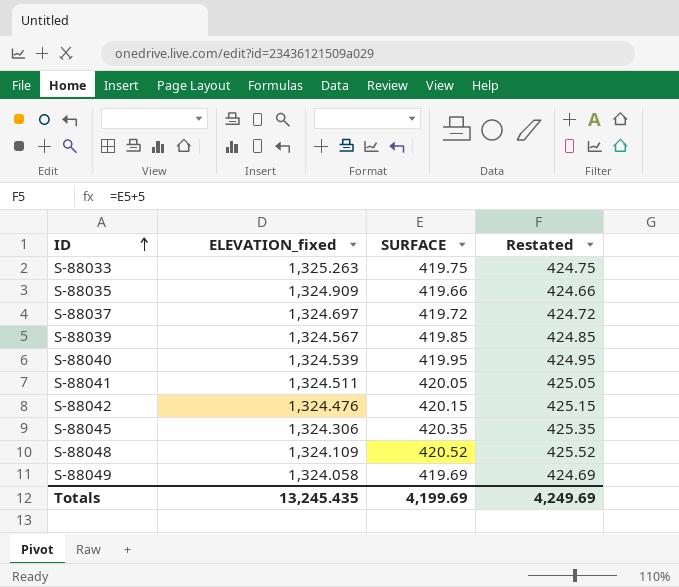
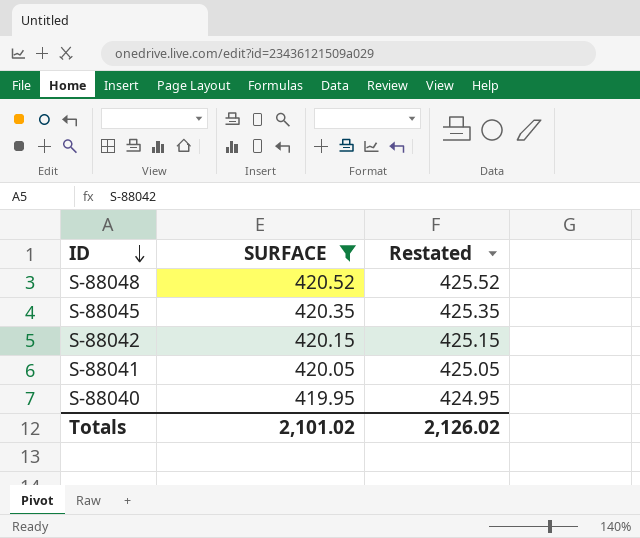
filter: none -> SURFACE >= 419.95
row order: ID ascending -> ID descending
column ELEVATION_fixed | position: 2 -> none
Totals | SURFACE: 4,199.69 -> 2,101.02
Totals | Restated: 4,249.69 -> 2,126.02

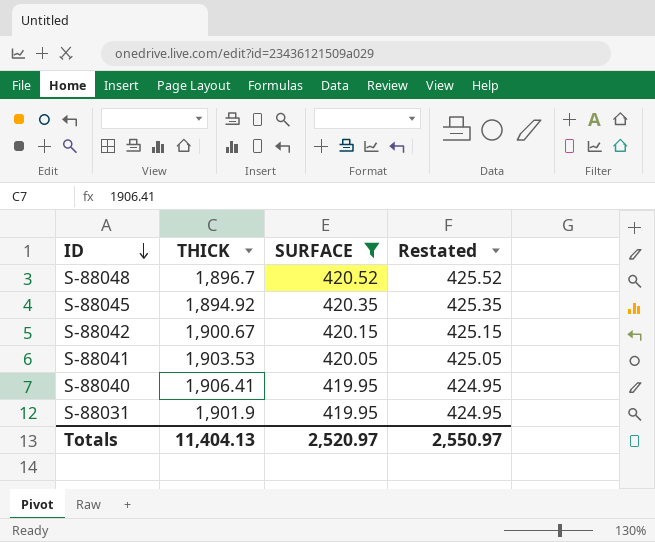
column THICK | position: none -> 2
row S-88031: none -> 1,901.9 | 419.95 | 424.95
Totals | SURFACE: 2,101.02 -> 2,520.97
Totals | Restated: 2,126.02 -> 2,550.97

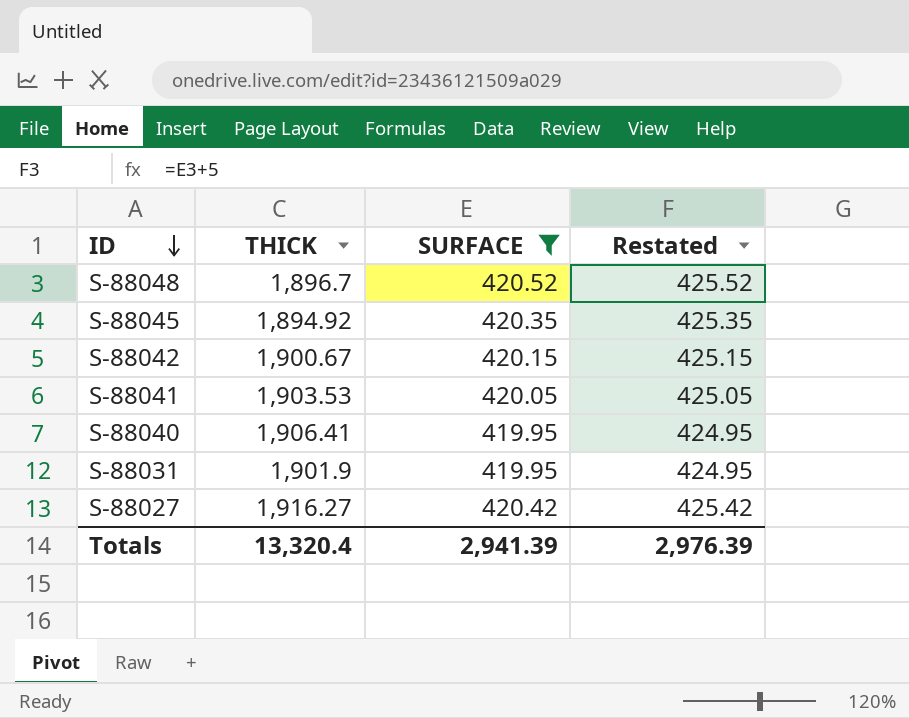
row S-88027: none -> 1,916.27 | 420.42 | 425.42
Totals | THICK: 11,404.13 -> 13,320.4
Totals | SURFACE: 2,520.97 -> 2,941.39
Totals | Restated: 2,550.97 -> 2,976.39

